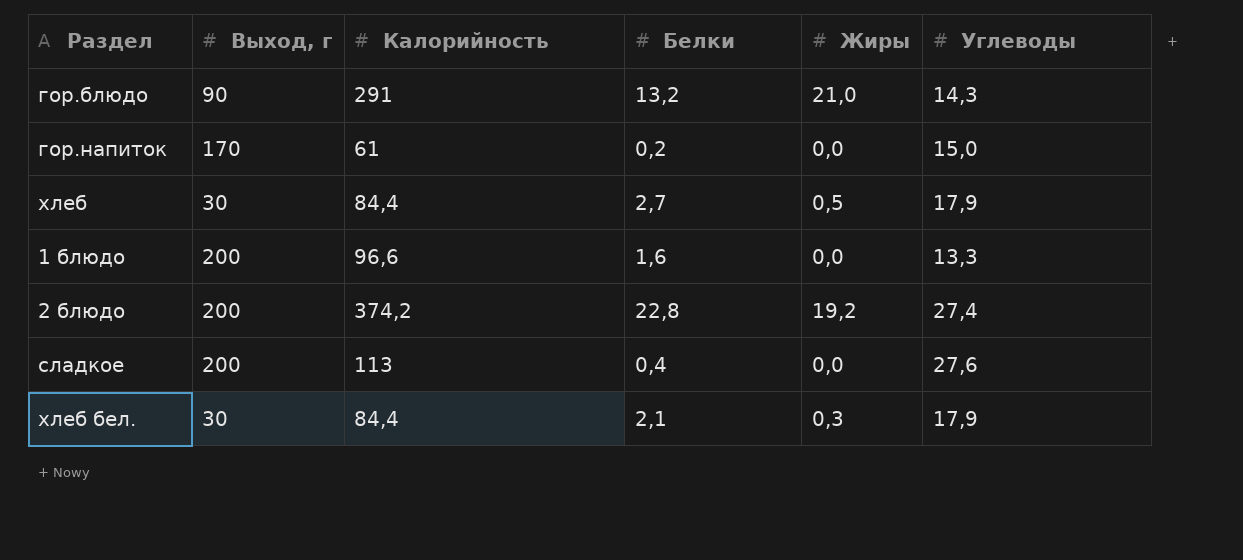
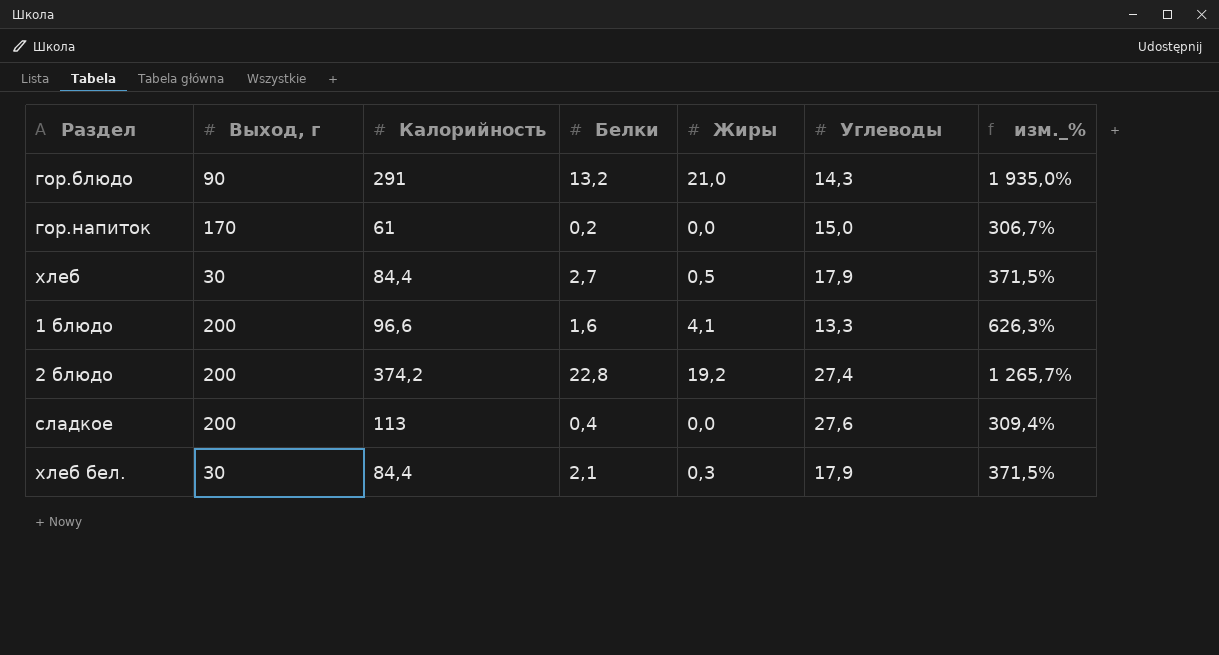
column изм._% | formula: none -> ([Калорийность] - [Углеводы]) / [Углеводы]
1 блюдо | Жиры: 0,0 -> 4,1

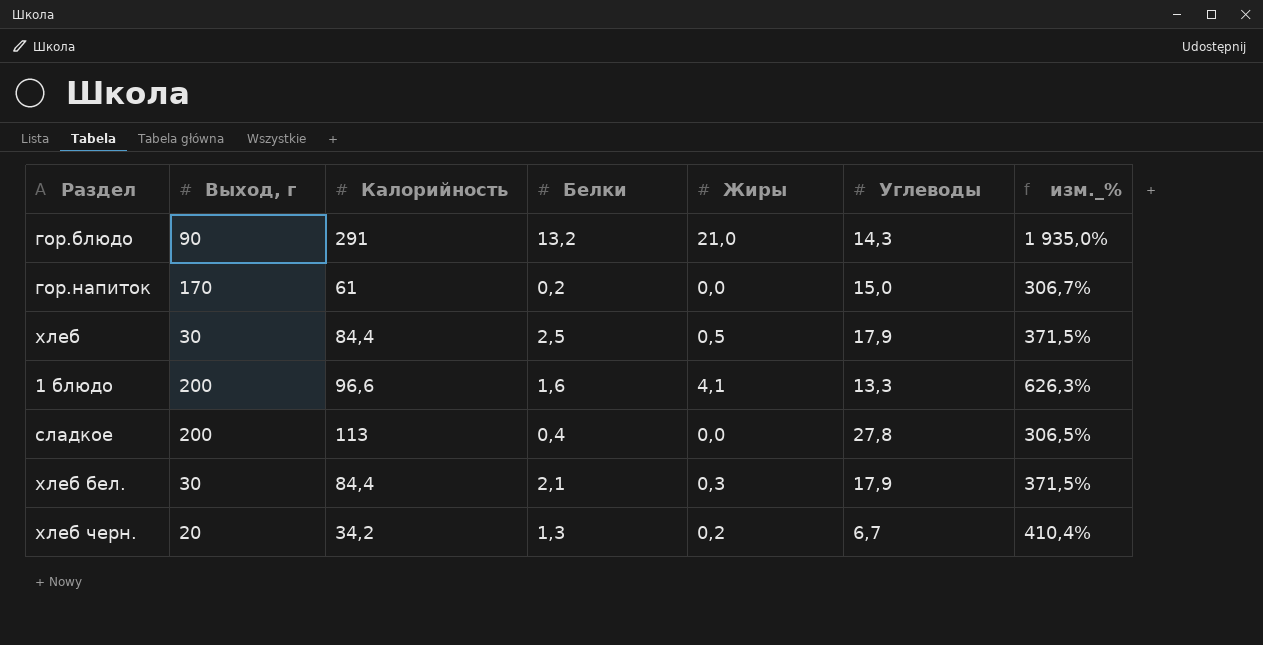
row 2 блюдо: 200 | 374,2 | 22,8 | 19,2 | 27,4 | 1 265,7% -> none
хлеб | Белки: 2,7 -> 2,5
сладкое | Углеводы: 27,6 -> 27,8
сладкое | изм._%: 309,4% -> 306,5%
row хлеб черн.: none -> 20 | 34,2 | 1,3 | 0,2 | 6,7 | 410,4%

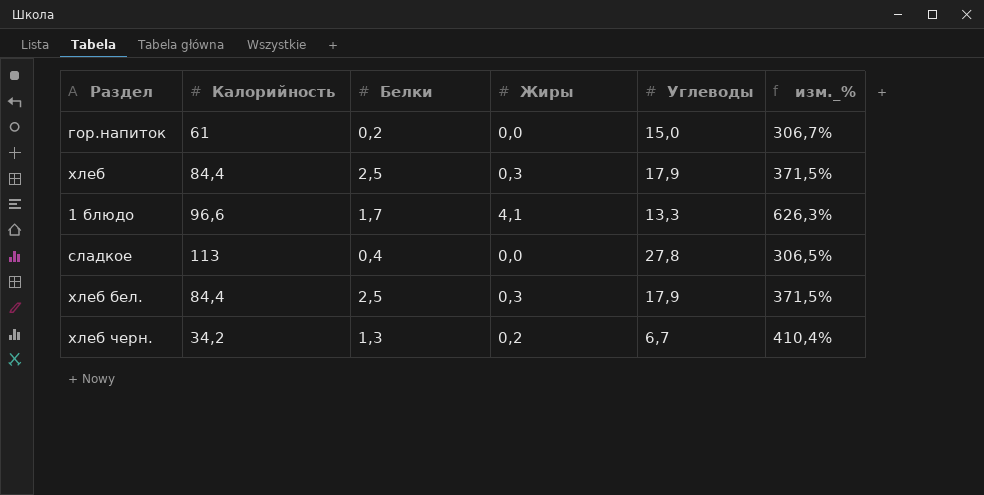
column Выход, г | position: 2 -> none
row гор.блюдо: 90 | 291 | 13,2 | 21,0 | 14,3 | 1 935,0% -> none
хлеб | Жиры: 0,5 -> 0,3
1 блюдо | Белки: 1,6 -> 1,7
хлеб бел. | Белки: 2,1 -> 2,5

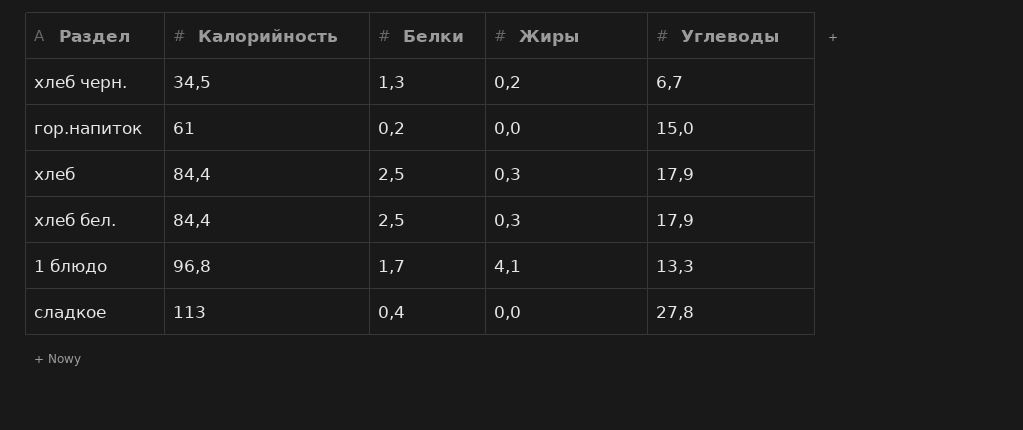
row order: none -> Калорийность ascending
column изм._% | formula: ([Калорийность] - [Углеводы]) / [Углеводы] -> none
хлеб черн. | Калорийность: 34,2 -> 34,5
1 блюдо | Калорийность: 96,6 -> 96,8

